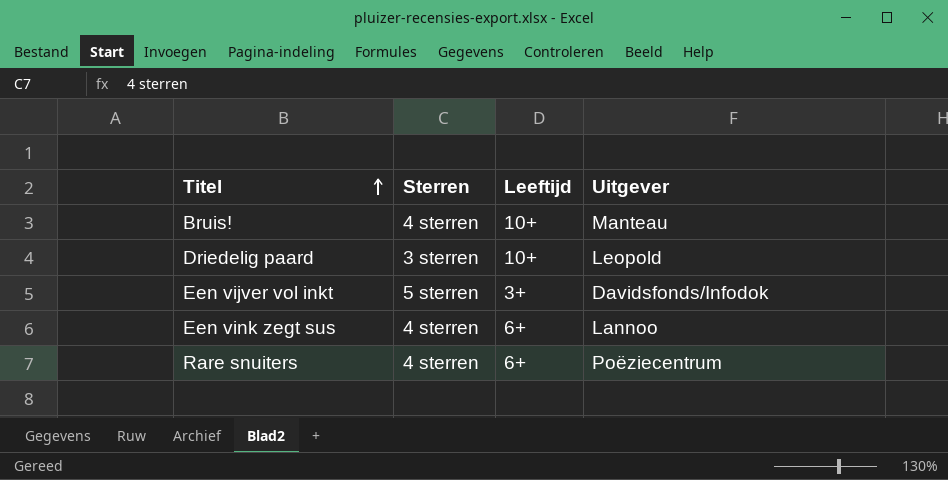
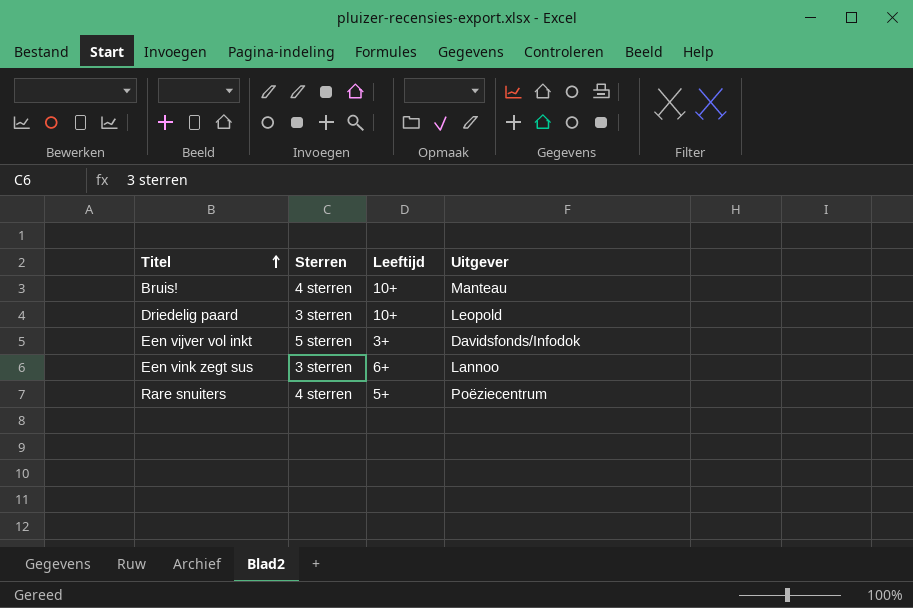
Een vink zegt sus | Sterren: 4 sterren -> 3 sterren
Rare snuiters | Leeftijd: 6+ -> 5+

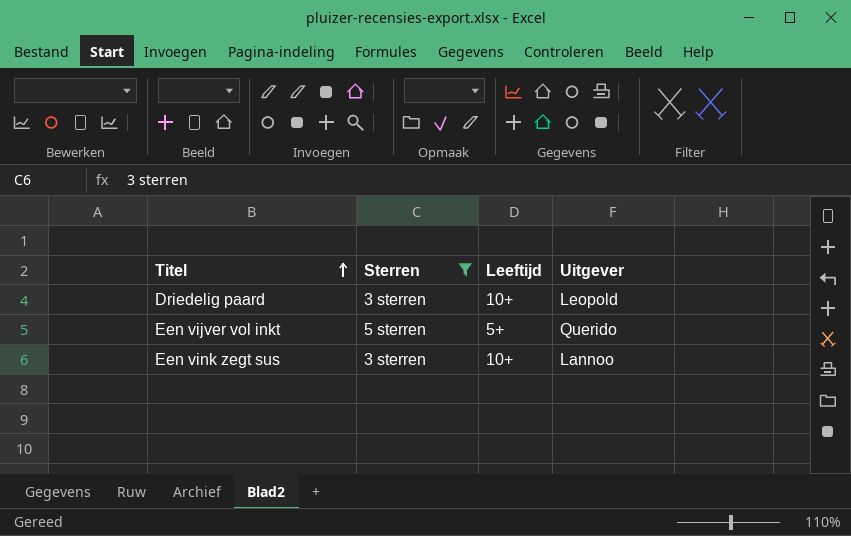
filter: none -> Sterren != 4 sterren
Een vijver vol inkt | Leeftijd: 3+ -> 5+
Een vijver vol inkt | Uitgever: Davidsfonds/Infodok -> Querido
Een vink zegt sus | Leeftijd: 6+ -> 10+

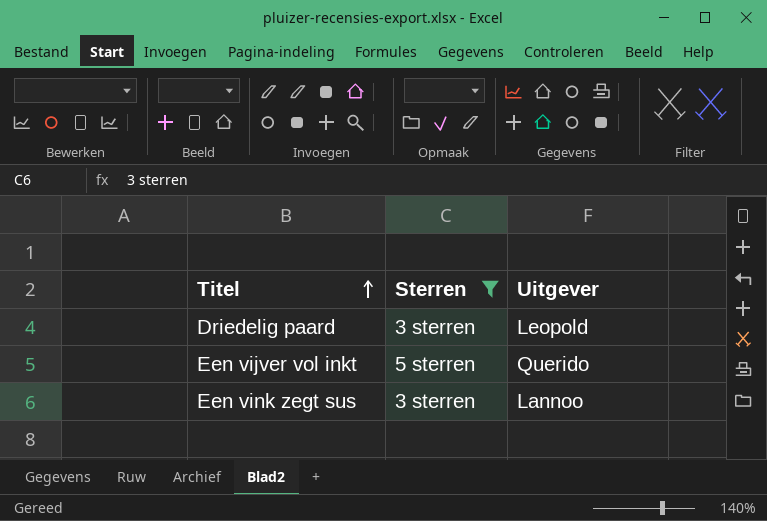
column Leeftijd | position: 3 -> none

